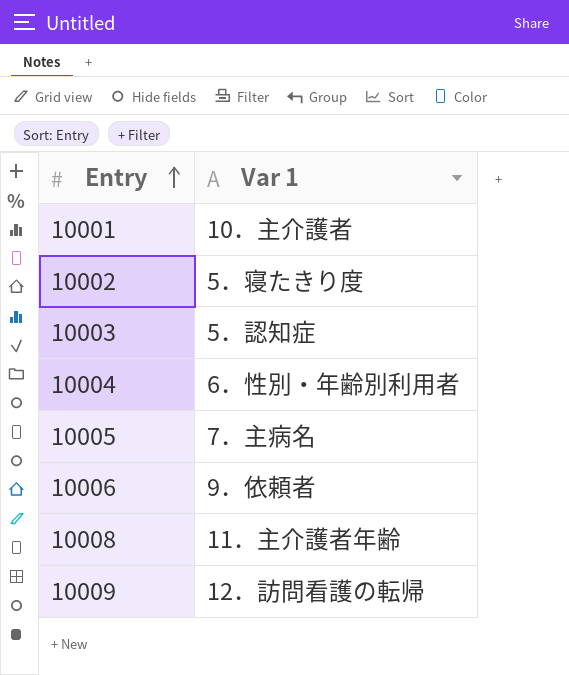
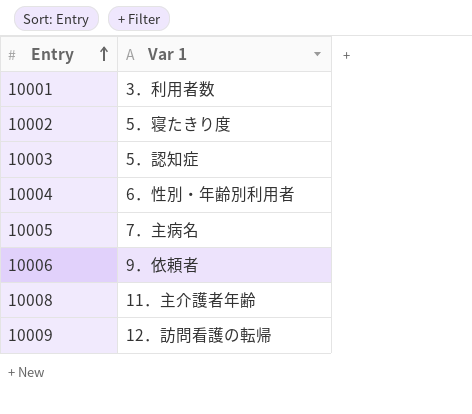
10001 | Var 1: 10．主介護者 -> 3．利用者数

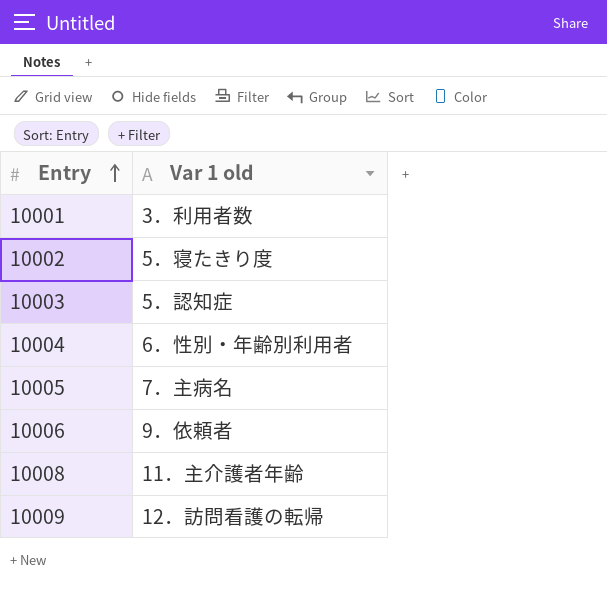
column name: Var 1 -> Var 1 old

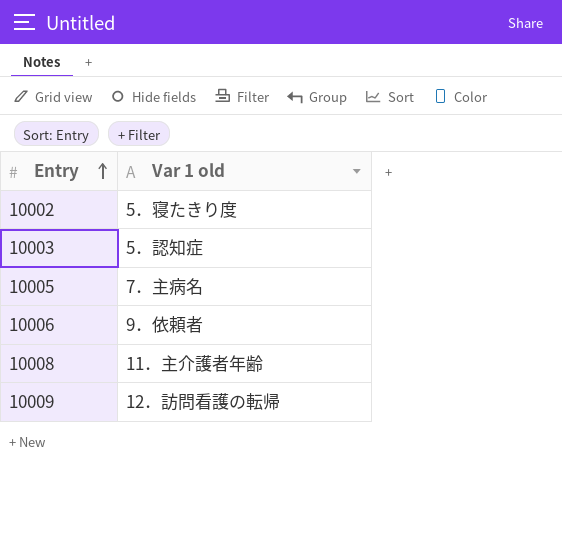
row 10001: 3．利用者数 -> none
row 10004: 6．性別・年齢別利用者 -> none

